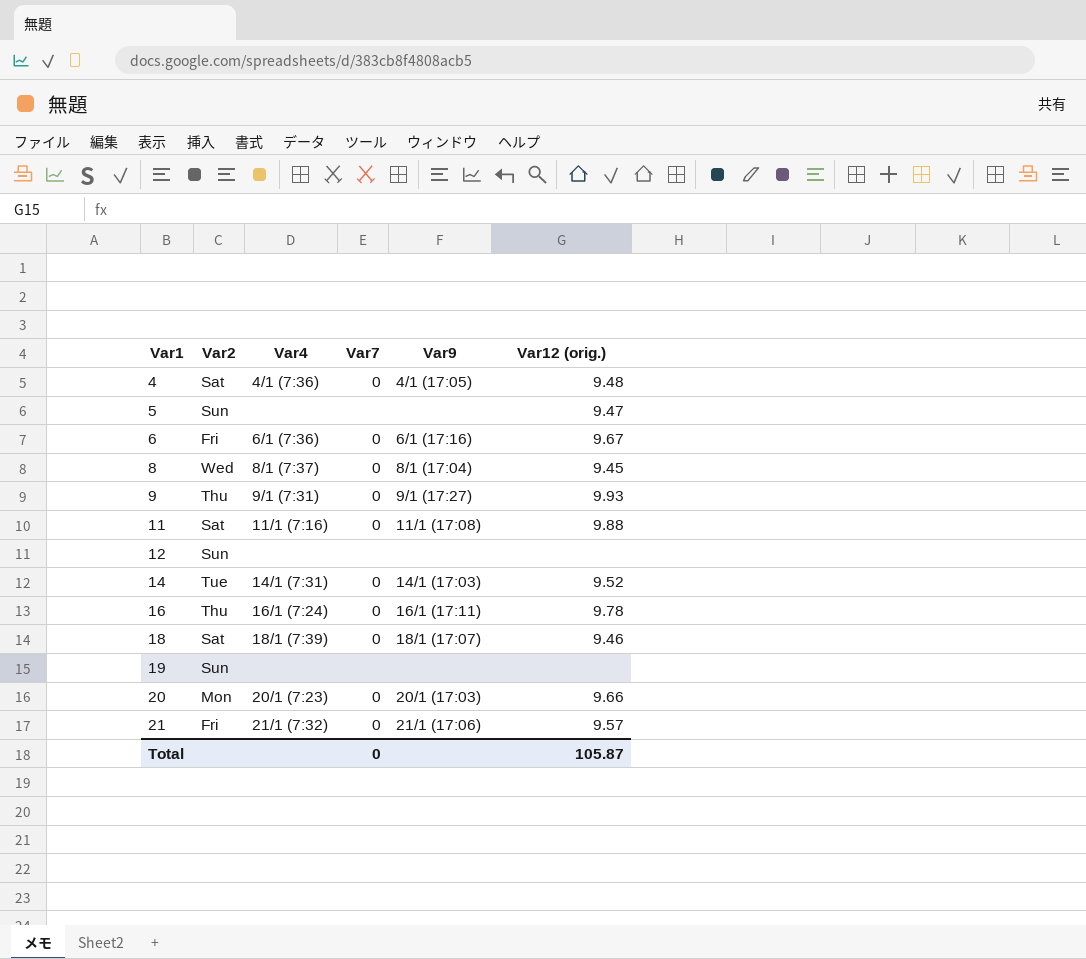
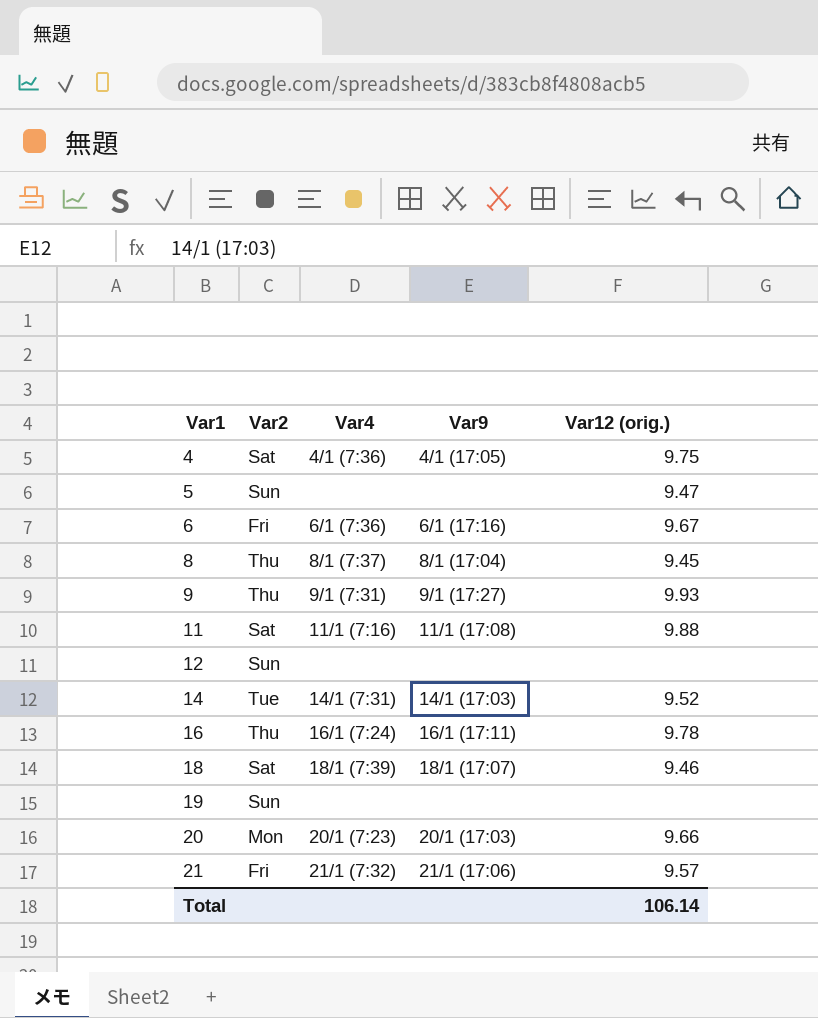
column Var7 | position: 4 -> none
4 | Var12 (orig.): 9.48 -> 9.75
8 | Var2: Wed -> Thu
Total | Var12 (orig.): 105.87 -> 106.14

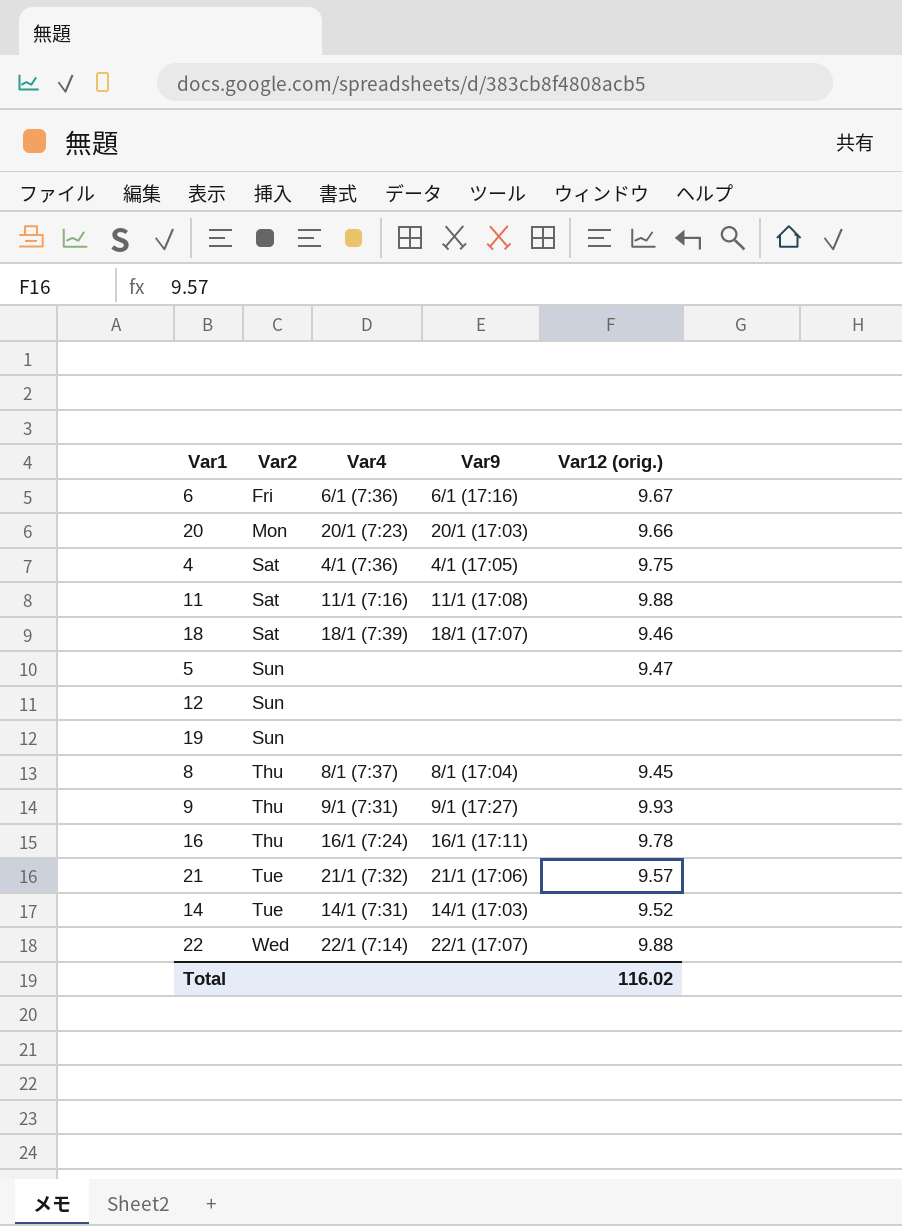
row order: Var1 ascending -> Var2 ascending
21 | Var2: Fri -> Tue
row 22: none -> Wed | 22/1 (7:14) | 22/1 (17:07) | 9.88
Total | Var12 (orig.): 106.14 -> 116.02

